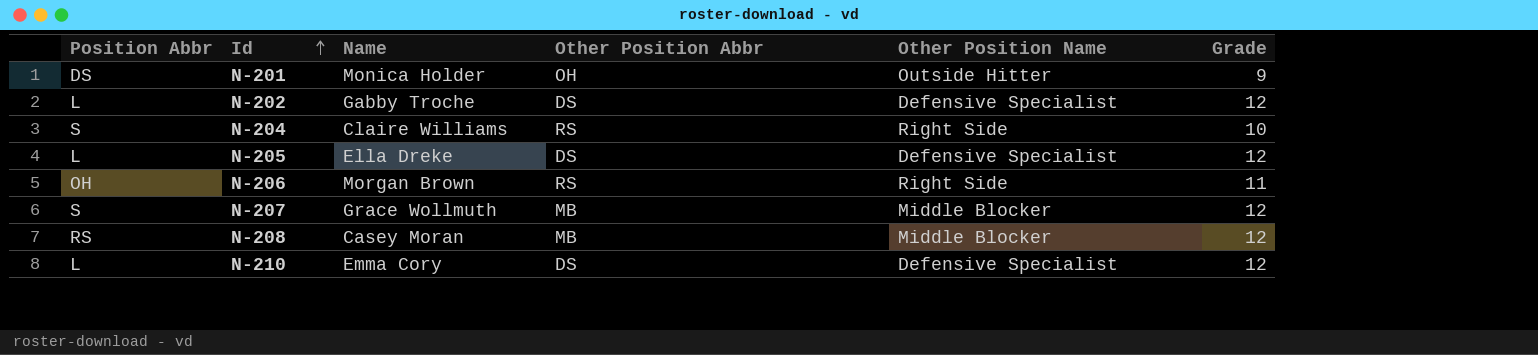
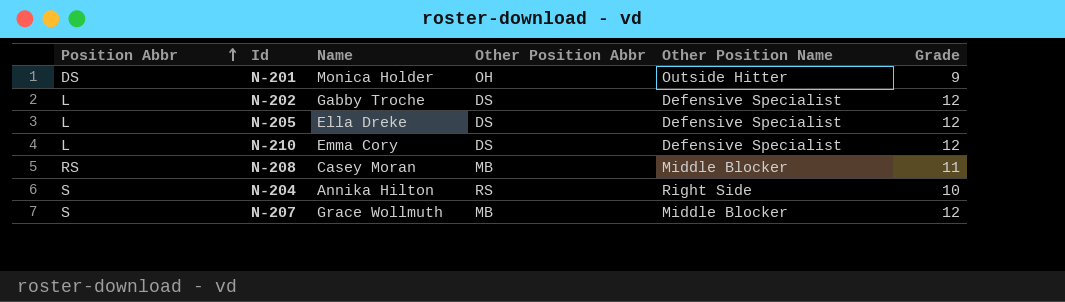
row order: Id ascending -> Position Abbr ascending
row N-206: OH | Morgan Brown | RS | Right Side | 11 -> none
N-208 | Grade: 12 -> 11
N-204 | Name: Claire Williams -> Annika Hilton

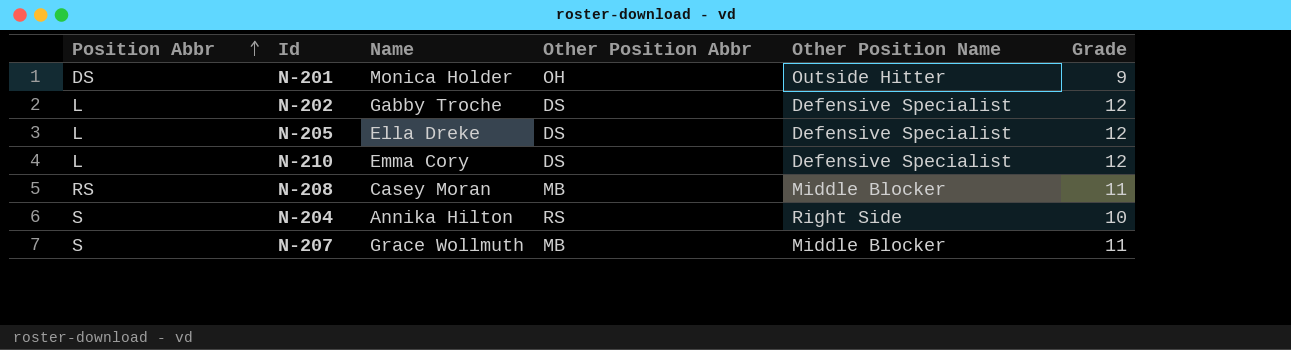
N-207 | Grade: 12 -> 11

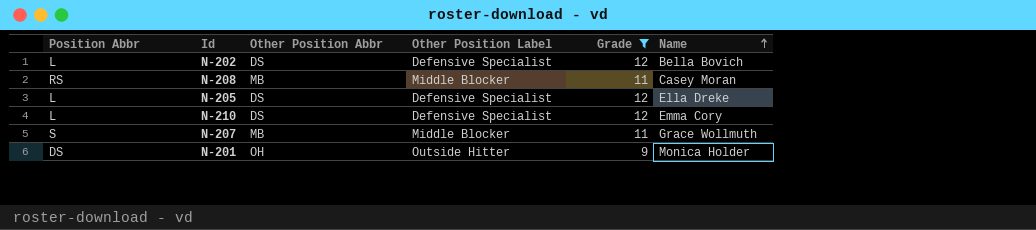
filter: none -> Grade != 10
row order: Position Abbr ascending -> Name ascending
column name: Other Position Name -> Other Position Label
column Name | position: 3 -> 6
N-202 | Name: Gabby Troche -> Bella Bovich

